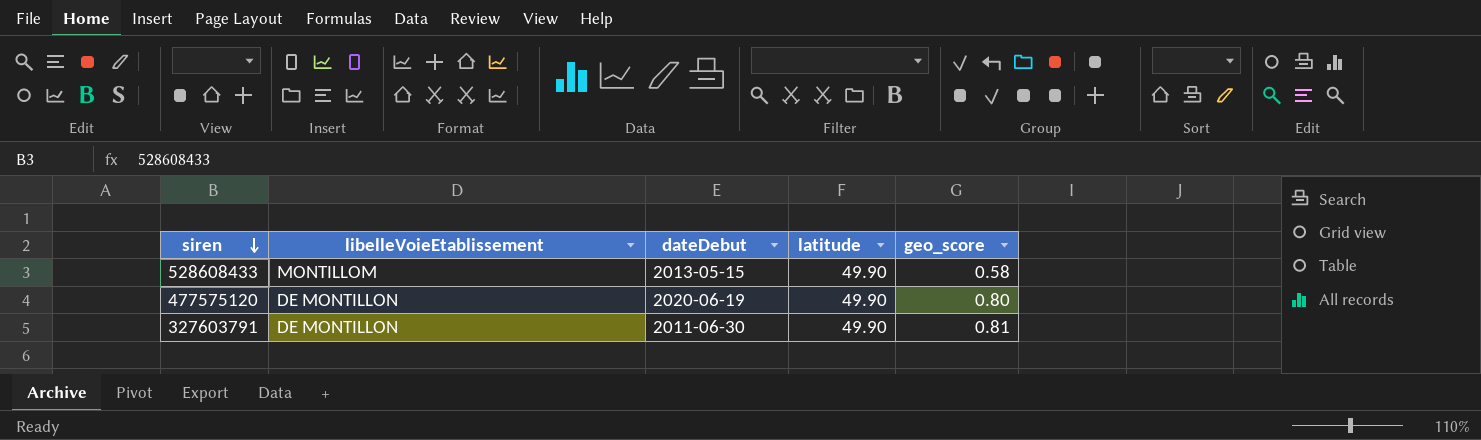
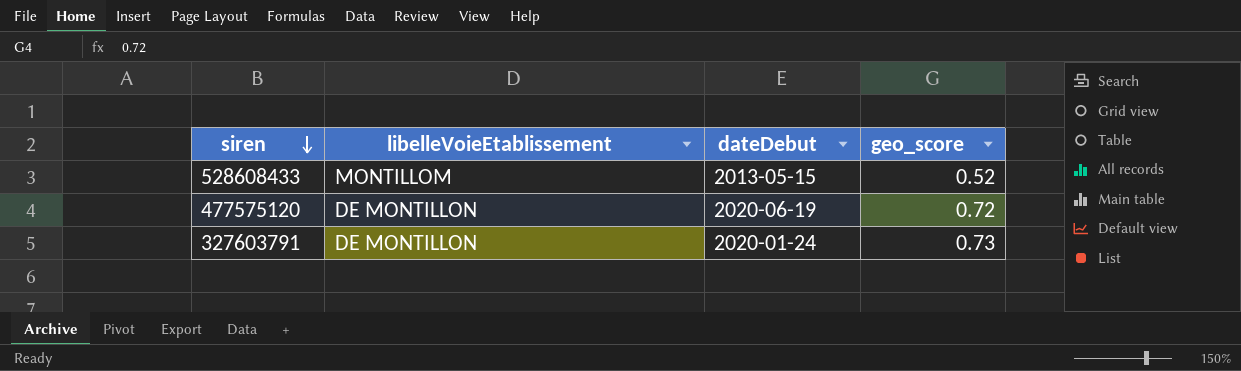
column latitude | position: 4 -> none
528608433 | geo_score: 0.58 -> 0.52
477575120 | geo_score: 0.80 -> 0.72
327603791 | dateDebut: 2011-06-30 -> 2020-01-24
327603791 | geo_score: 0.81 -> 0.73

